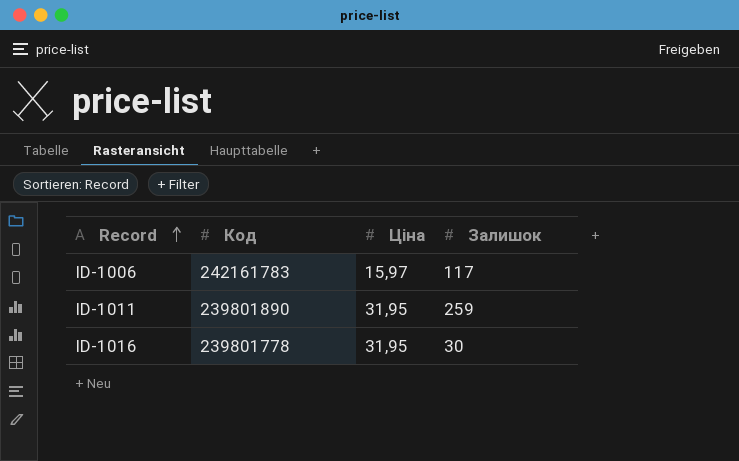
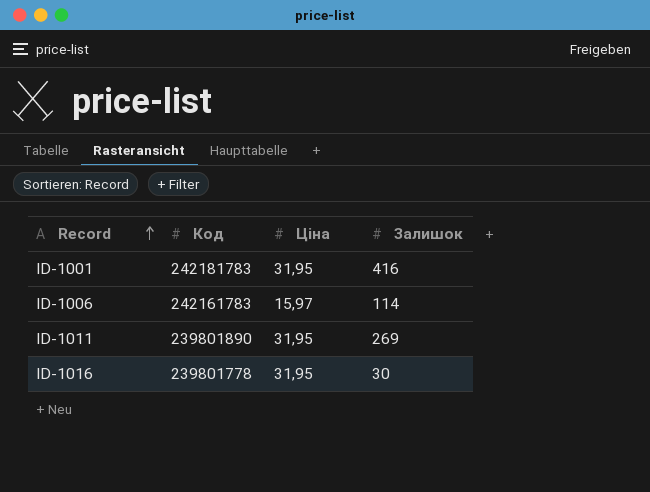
row ID-1001: none -> 242181783 | 31,95 | 416
ID-1006 | Залишок: 117 -> 114
ID-1011 | Залишок: 259 -> 269

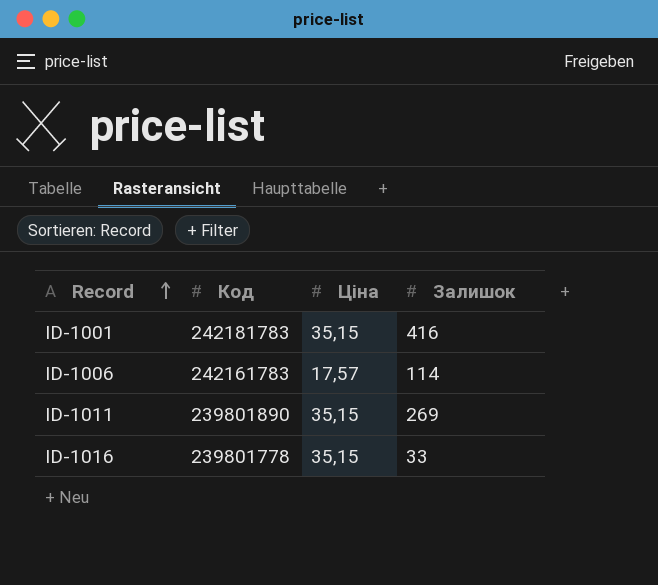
ID-1001 | Ціна: 31,95 -> 35,15
ID-1006 | Ціна: 15,97 -> 17,57
ID-1011 | Ціна: 31,95 -> 35,15
ID-1016 | Ціна: 31,95 -> 35,15
ID-1016 | Залишок: 30 -> 33

